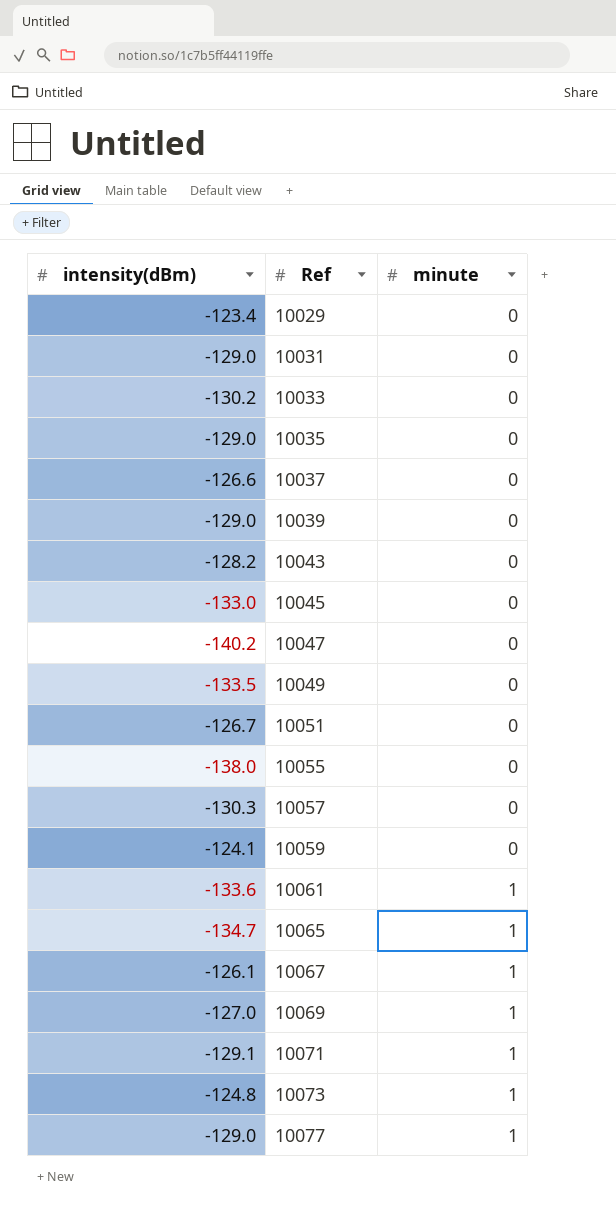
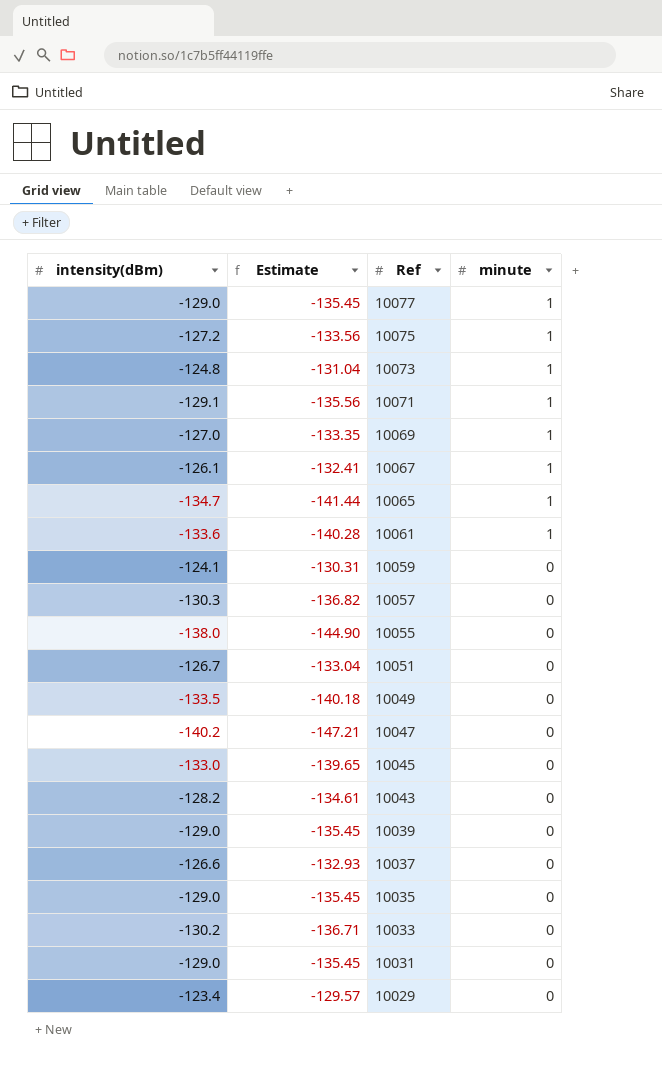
row order: Ref ascending -> Ref descending
column Estimate | formula: none -> [intensity(dBm)] * 1.05
row 10075: none -> -127.2 | -133.56 | 1

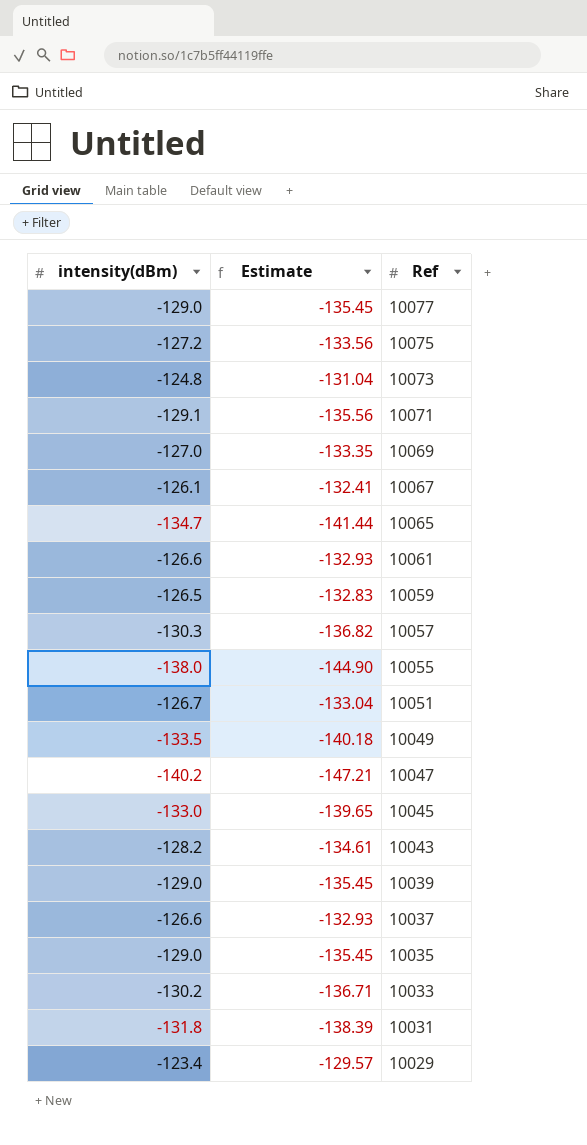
column minute | position: 4 -> none
10061 | intensity(dBm): -133.6 -> -126.6
10061 | Estimate: -140.28 -> -132.93
10059 | intensity(dBm): -124.1 -> -126.5
10059 | Estimate: -130.31 -> -132.83
10031 | intensity(dBm): -129.0 -> -131.8
10031 | Estimate: -135.45 -> -138.39

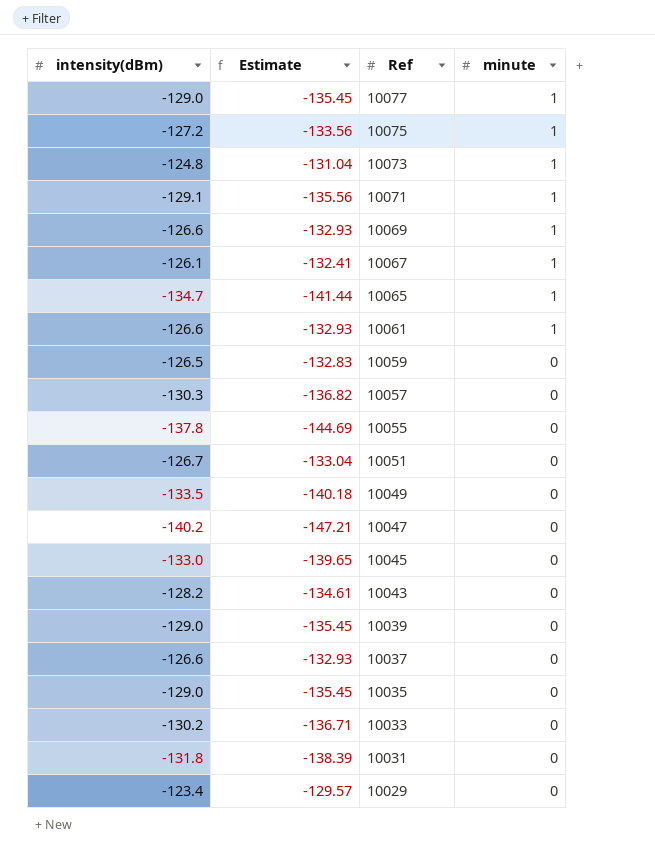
column minute | position: none -> 4
10069 | intensity(dBm): -127.0 -> -126.6
10069 | Estimate: -133.35 -> -132.93
10055 | intensity(dBm): -138.0 -> -137.8
10055 | Estimate: -144.90 -> -144.69

